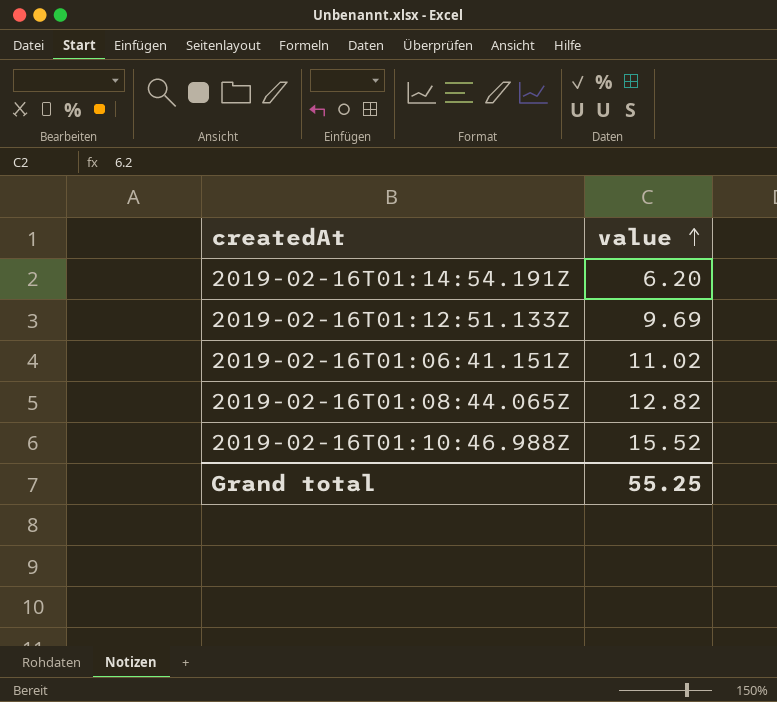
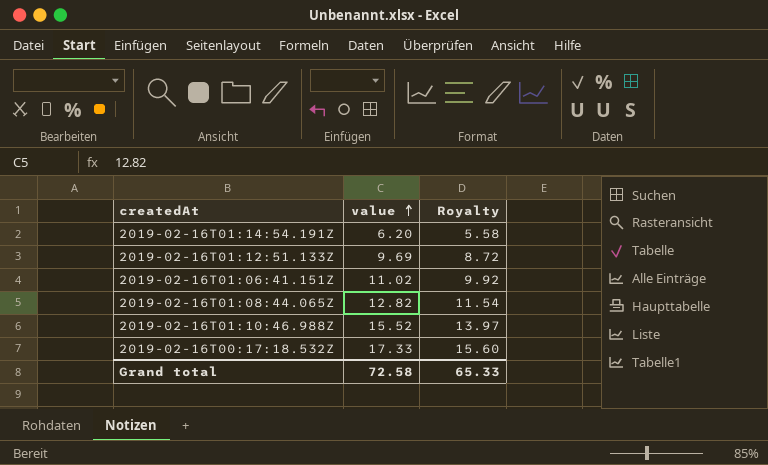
column Royalty | formula: none -> [value] * 0.9
row 2019-02-16T00:17:18.532Z: none -> 17.33 | 15.60
Grand total | value: 55.25 -> 72.58

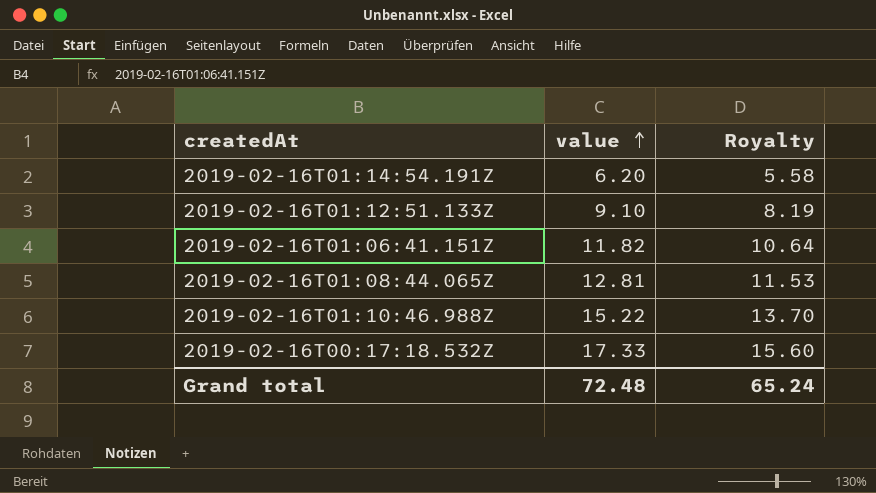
2019-02-16T01:12:51.133Z | value: 9.69 -> 9.10
2019-02-16T01:12:51.133Z | Royalty: 8.72 -> 8.19
2019-02-16T01:06:41.151Z | value: 11.02 -> 11.82
2019-02-16T01:06:41.151Z | Royalty: 9.92 -> 10.64
2019-02-16T01:08:44.065Z | value: 12.82 -> 12.81
2019-02-16T01:08:44.065Z | Royalty: 11.54 -> 11.53
2019-02-16T01:10:46.988Z | value: 15.52 -> 15.22
2019-02-16T01:10:46.988Z | Royalty: 13.97 -> 13.70
Grand total | value: 72.58 -> 72.48
Grand total | Royalty: 65.33 -> 65.24

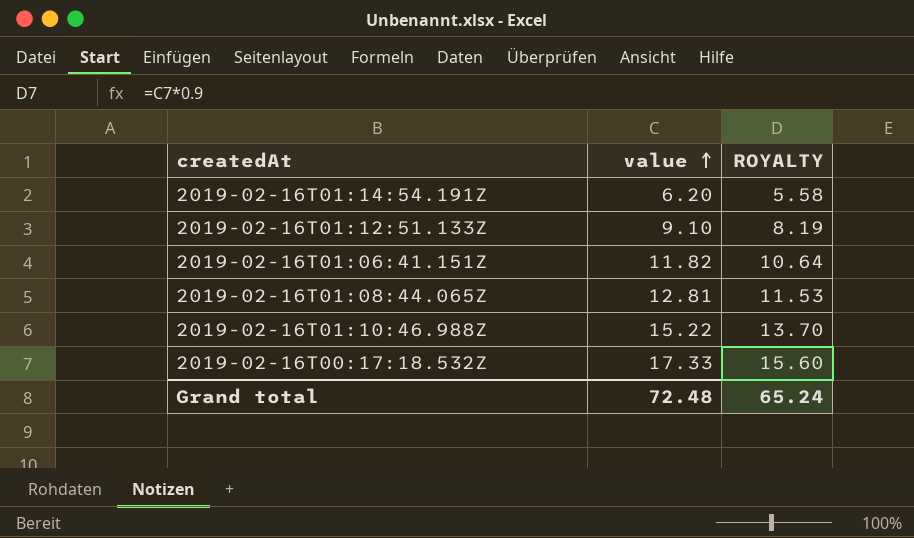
column name: Royalty -> ROYALTY

